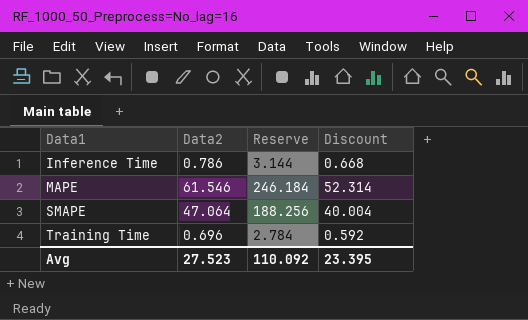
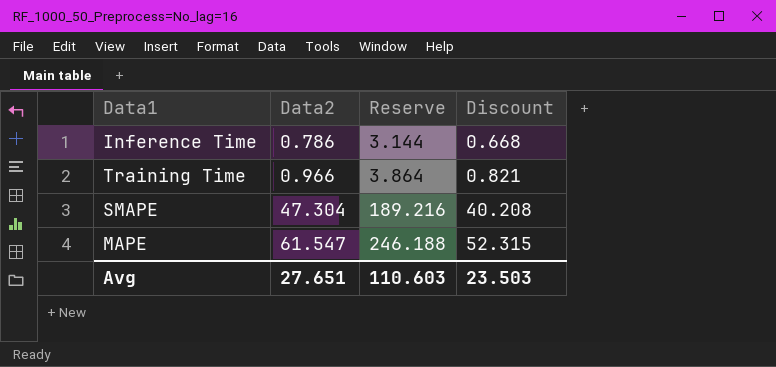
row order: Data1 ascending -> Data2 ascending
Training Time | Data2: 0.696 -> 0.966
Training Time | Reserve: 2.784 -> 3.864
Training Time | Discount: 0.592 -> 0.821
SMAPE | Data2: 47.064 -> 47.304
SMAPE | Reserve: 188.256 -> 189.216
SMAPE | Discount: 40.004 -> 40.208
MAPE | Data2: 61.546 -> 61.547
MAPE | Reserve: 246.184 -> 246.188
MAPE | Discount: 52.314 -> 52.315
Avg | Data2: 27.523 -> 27.651
Avg | Reserve: 110.092 -> 110.603
Avg | Discount: 23.395 -> 23.503

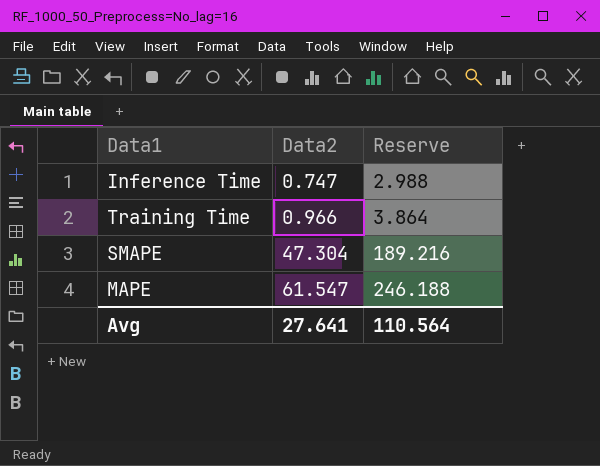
column Discount | formula: [Data2] * 0.85 -> none
Inference Time | Data2: 0.786 -> 0.747
Inference Time | Reserve: 3.144 -> 2.988
Avg | Data2: 27.651 -> 27.641
Avg | Reserve: 110.603 -> 110.564

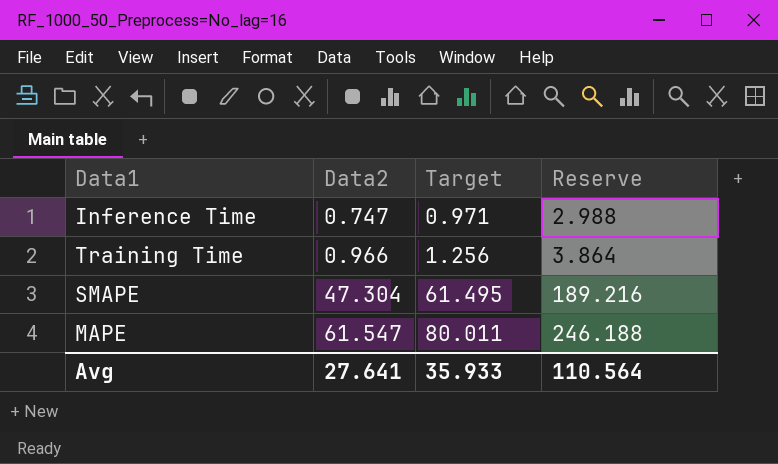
column Target | formula: none -> [Data2] * 1.3

